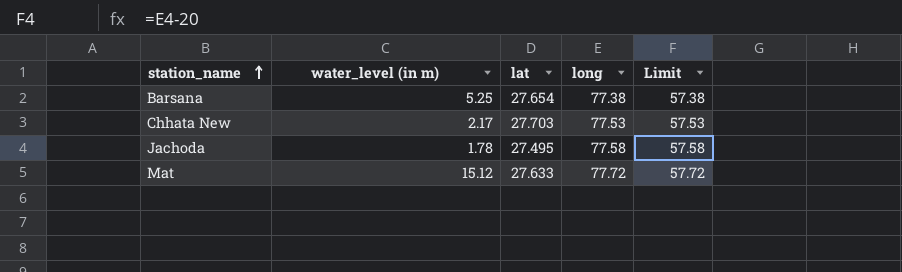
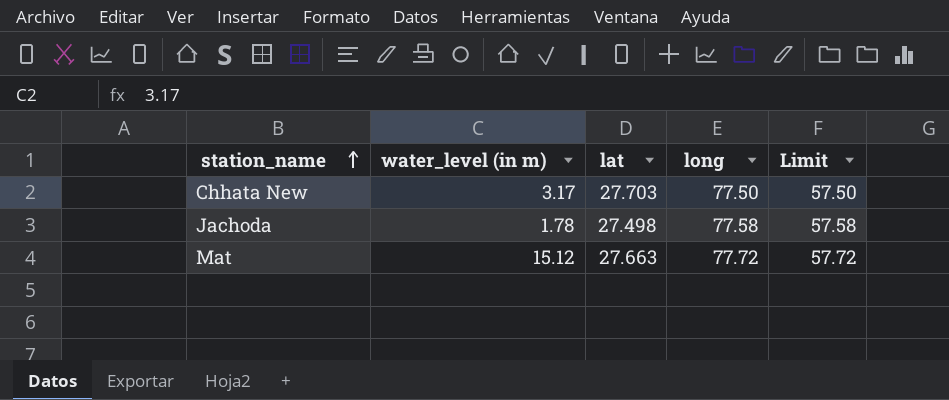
row Barsana: 5.25 | 27.654 | 77.38 | 57.38 -> none
Chhata New | water_level (in m): 2.17 -> 3.17
Chhata New | long: 77.53 -> 77.50
Chhata New | Limit: 57.53 -> 57.50
Jachoda | lat: 27.495 -> 27.498
Mat | lat: 27.633 -> 27.663

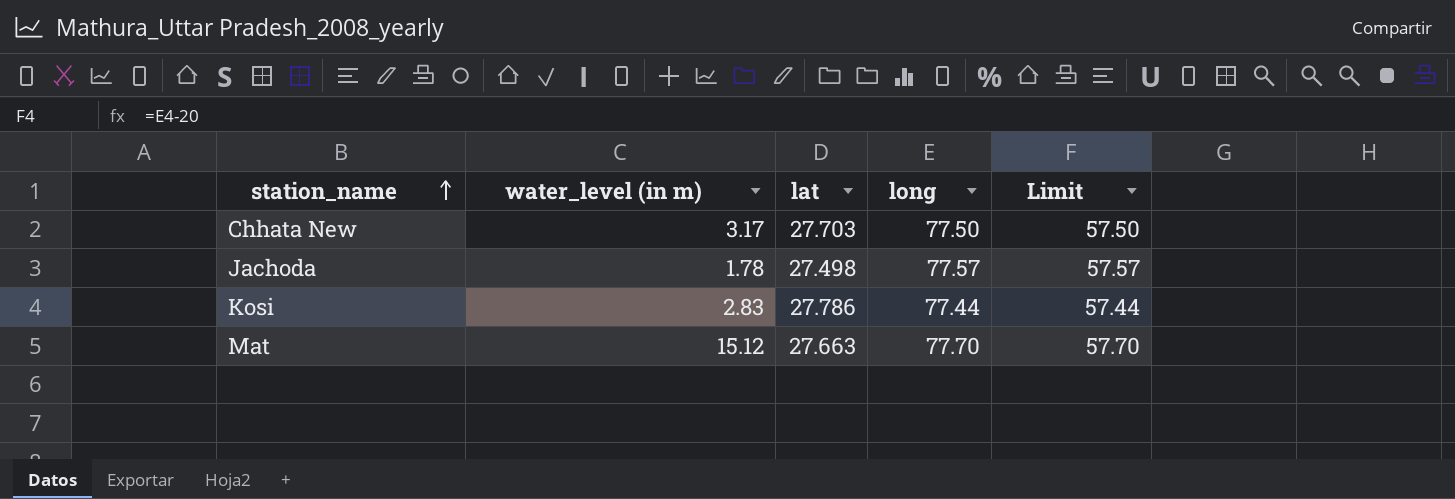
Jachoda | long: 77.58 -> 77.57
Jachoda | Limit: 57.58 -> 57.57
row Kosi: none -> 2.83 | 27.786 | 77.44 | 57.44
Mat | long: 77.72 -> 77.70
Mat | Limit: 57.72 -> 57.70

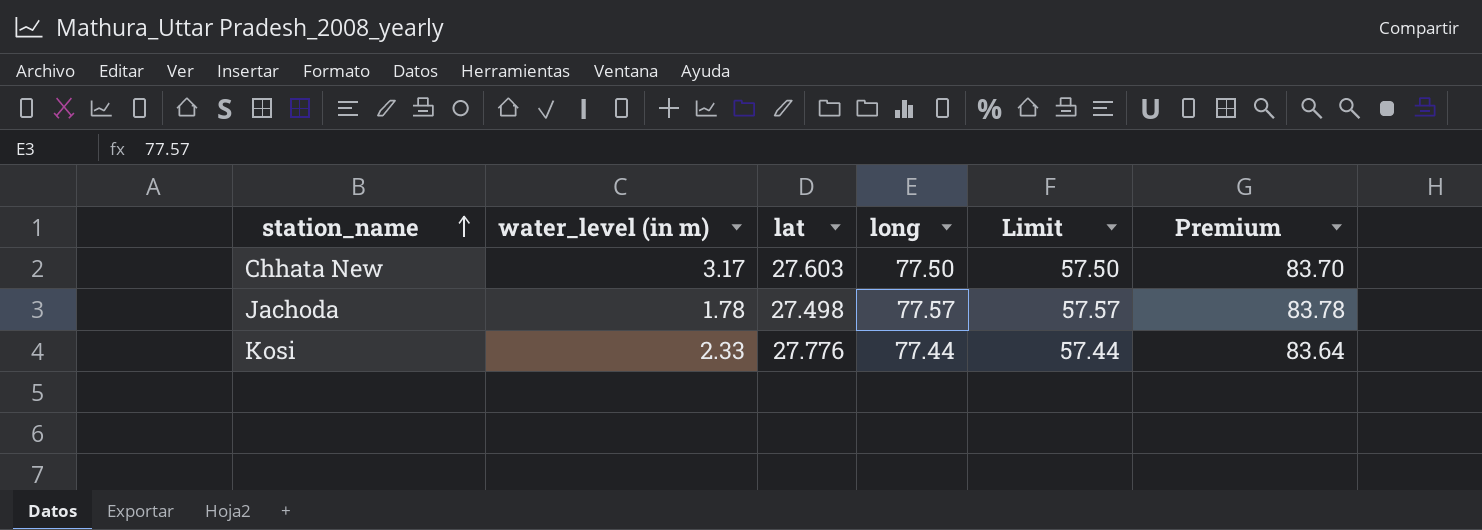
column Premium | formula: none -> [long] * 1.08
row Mat: 15.12 | 27.663 | 77.70 | 57.70 -> none
Chhata New | lat: 27.703 -> 27.603
Kosi | water_level (in m): 2.83 -> 2.33
Kosi | lat: 27.786 -> 27.776

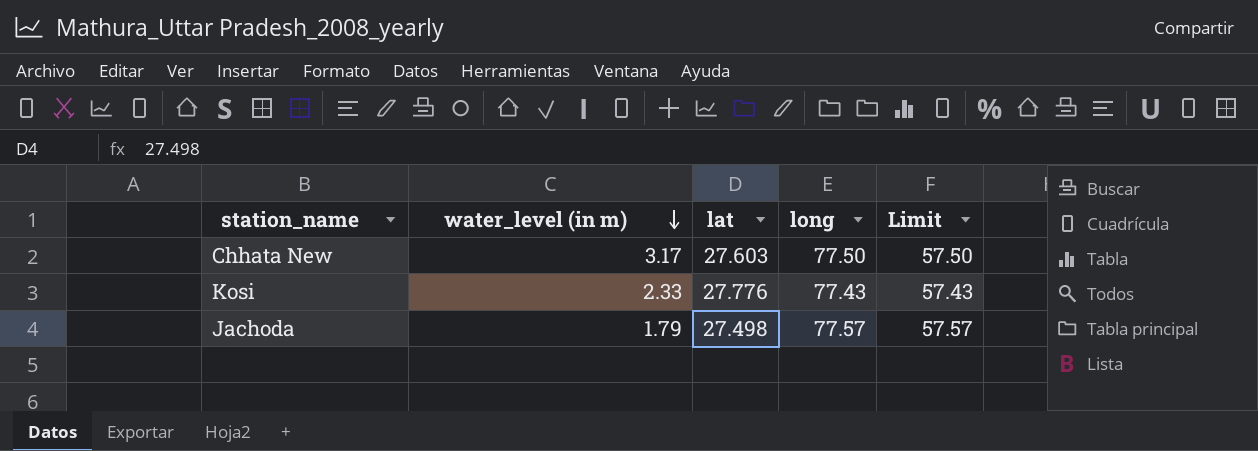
row order: station_name ascending -> water_level (in m) descending
column Premium | formula: [long] * 1.08 -> none
Kosi | long: 77.44 -> 77.43
Kosi | Limit: 57.44 -> 57.43
Jachoda | water_level (in m): 1.78 -> 1.79

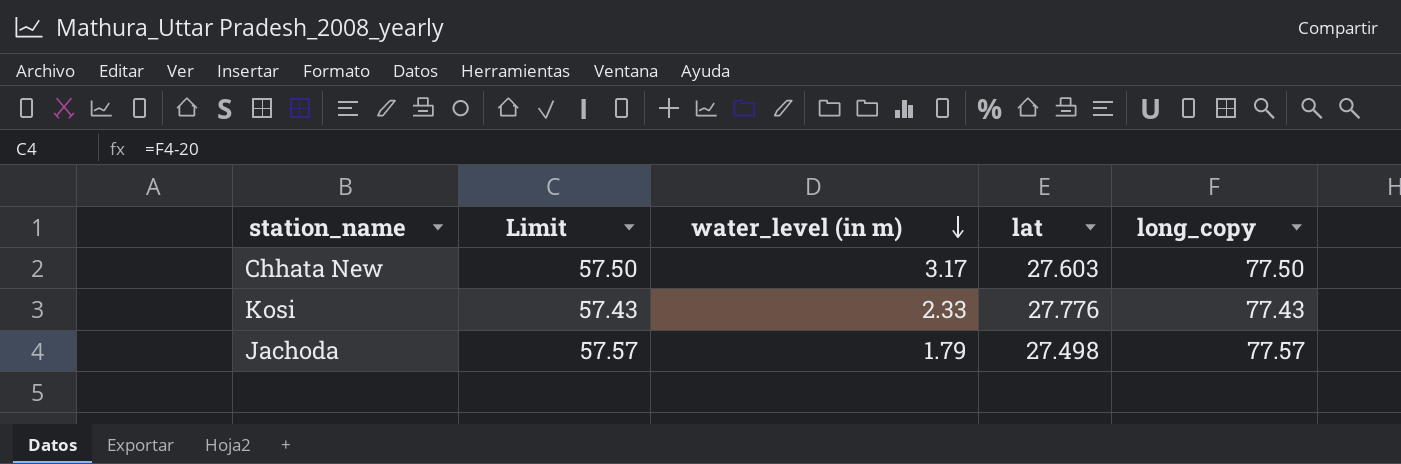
column Limit | position: 5 -> 2
column name: long -> long_copy

